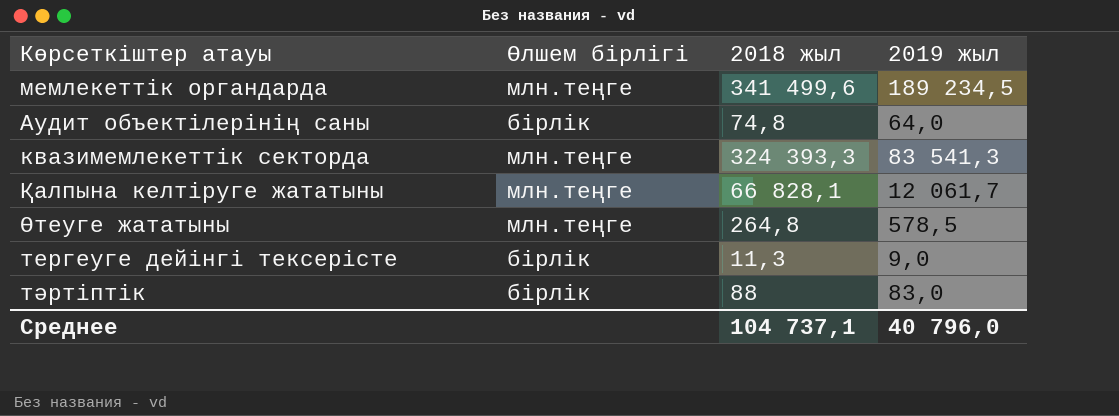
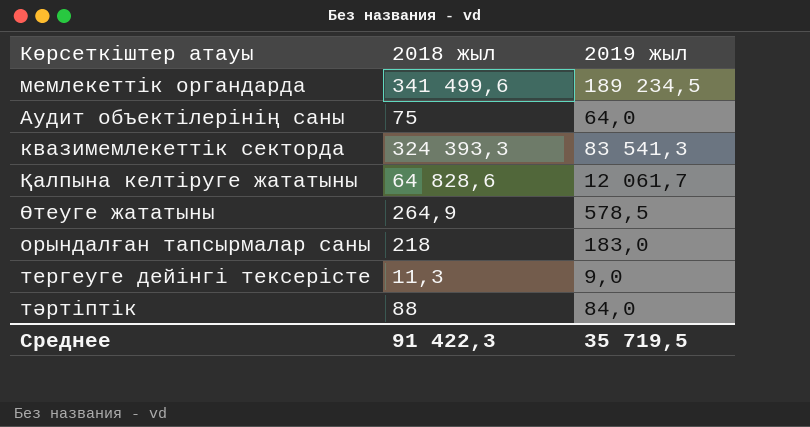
column Өлшем бірлігі | position: 2 -> none
Аудит объектілерінің саны | 2018 жыл: 74,8 -> 75
Қалпына келтіруге жататыны | 2018 жыл: 66 828,1 -> 64 828,6
Өтеуге жататыны | 2018 жыл: 264,8 -> 264,9
row орындалған тапсырмалар саны: none -> 218 | 183,0
тәртіптік | 2019 жыл: 83,0 -> 84,0
Среднее | 2018 жыл: 104 737,1 -> 91 422,3
Среднее | 2019 жыл: 40 796,0 -> 35 719,5

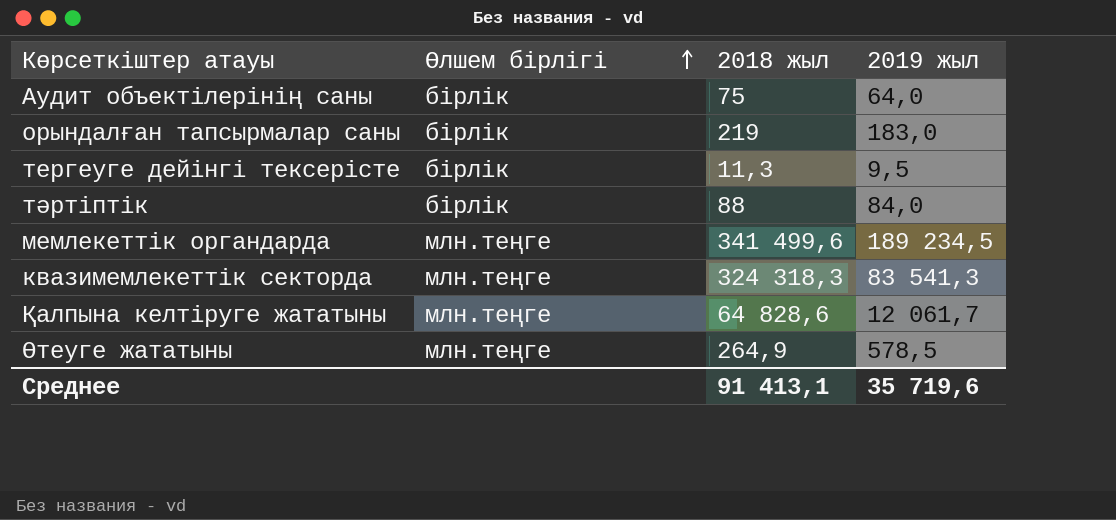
row order: none -> Өлшем бірлігі ascending
column Өлшем бірлігі | position: none -> 2
орындалған тапсырмалар саны | 2018 жыл: 218 -> 219
тергеуге дейінгі тексерісте | 2019 жыл: 9,0 -> 9,5
квазимемлекеттік секторда | 2018 жыл: 324 393,3 -> 324 318,3
Среднее | 2018 жыл: 91 422,3 -> 91 413,1
Среднее | 2019 жыл: 35 719,5 -> 35 719,6

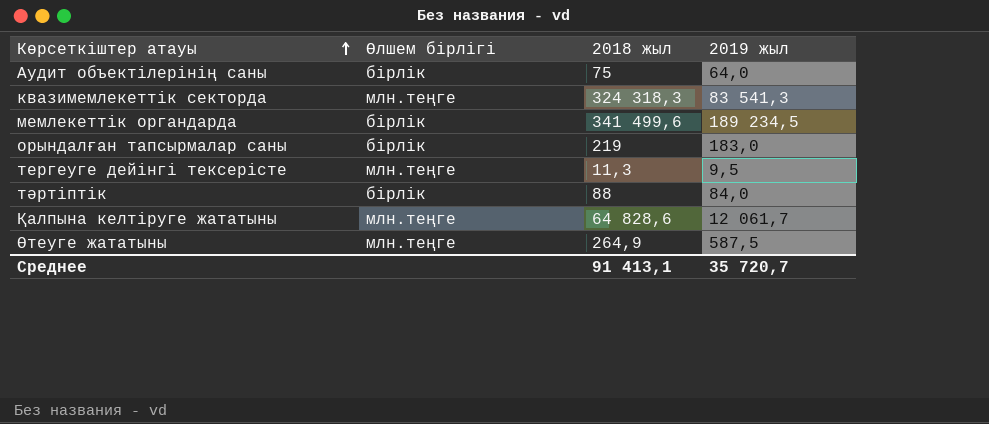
row order: Өлшем бірлігі ascending -> Көрсеткіштер атауы ascending
мемлекеттік органдарда | Өлшем бірлігі: млн.теңге -> бірлік
тергеуге дейінгі тексерісте | Өлшем бірлігі: бірлік -> млн.теңге
Өтеуге жататыны | 2019 жыл: 578,5 -> 587,5
Среднее | 2019 жыл: 35 719,6 -> 35 720,7

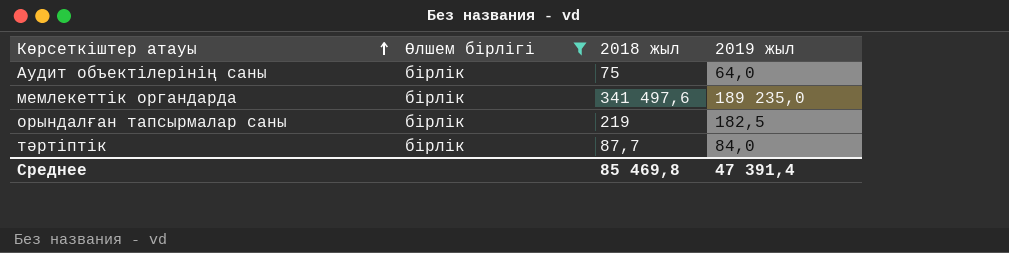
filter: none -> Өлшем бірлігі = бірлік
мемлекеттік органдарда | 2018 жыл: 341 499,6 -> 341 497,6
мемлекеттік органдарда | 2019 жыл: 189 234,5 -> 189 235,0
орындалған тапсырмалар саны | 2019 жыл: 183,0 -> 182,5
тәртіптік | 2018 жыл: 88 -> 87,7
Среднее | 2018 жыл: 91 413,1 -> 85 469,8
Среднее | 2019 жыл: 35 720,7 -> 47 391,4

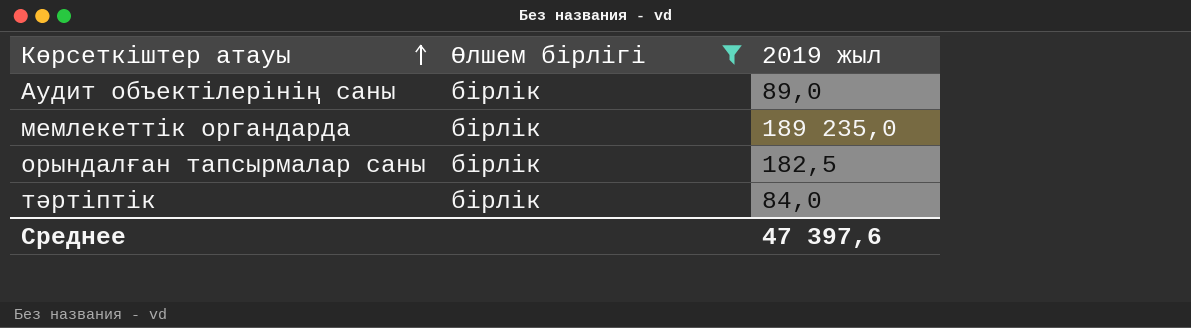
column 2018 жыл | position: 3 -> none
Аудит объектілерінің саны | 2019 жыл: 64,0 -> 89,0
Среднее | 2019 жыл: 47 391,4 -> 47 397,6

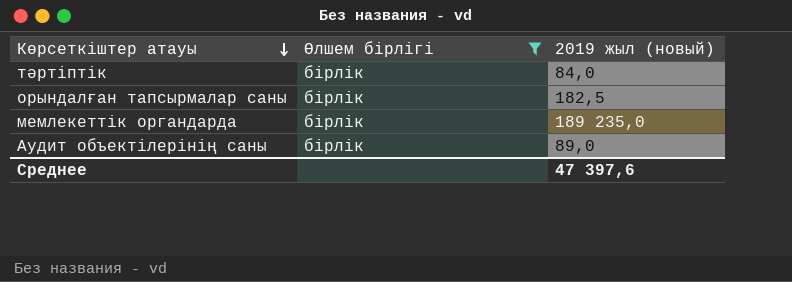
row order: Көрсеткіштер атауы ascending -> Көрсеткіштер атауы descending
column name: 2019 жыл -> 2019 жыл (новый)

